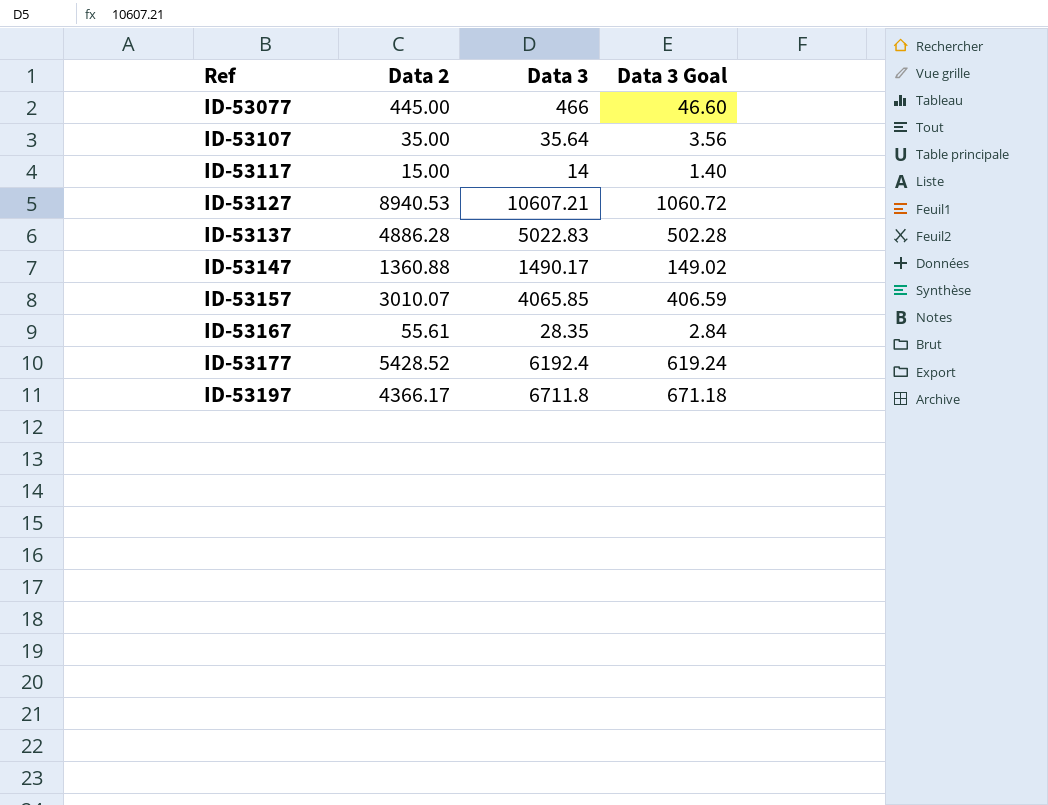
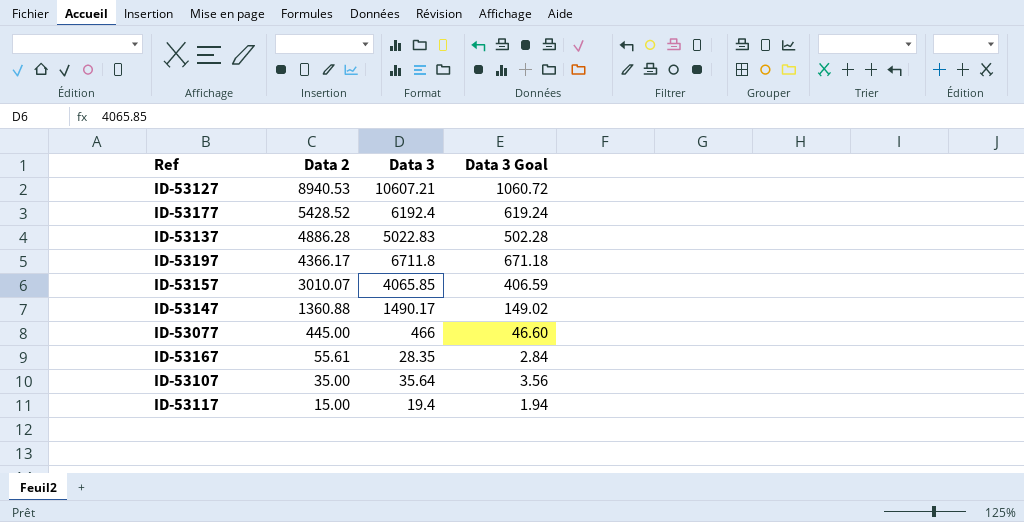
row order: Ref ascending -> Data 2 descending
ID-53117 | Data 3: 14 -> 19.4
ID-53117 | Data 3 Goal: 1.40 -> 1.94

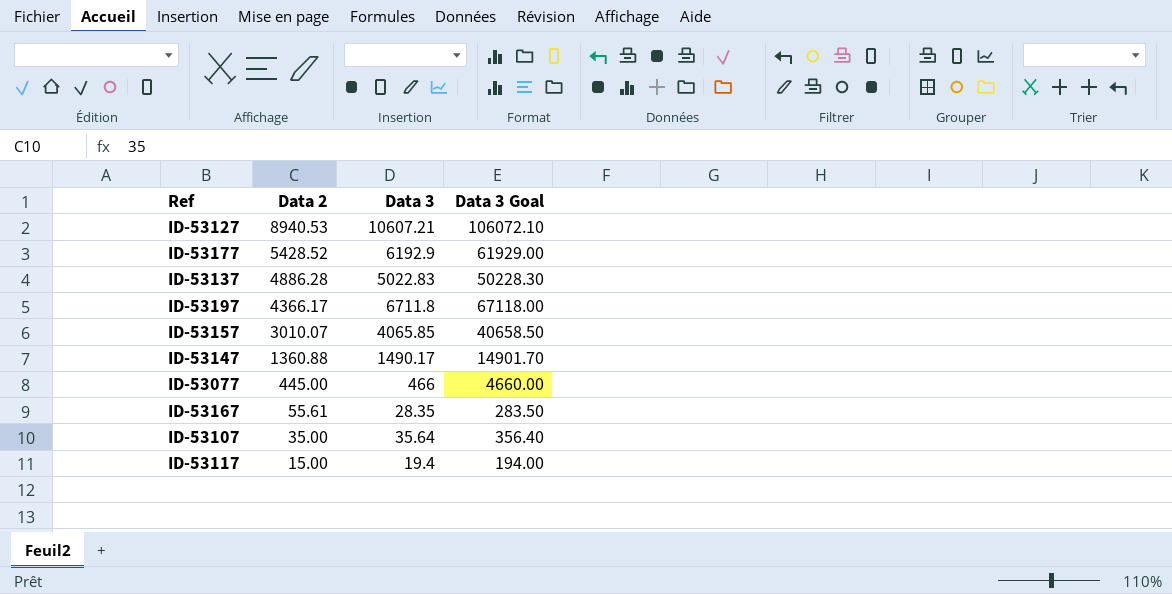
column Data 3 Goal | formula: [Data 3] * 0.1 -> [Data 3] * 10
ID-53177 | Data 3: 6192.4 -> 6192.9

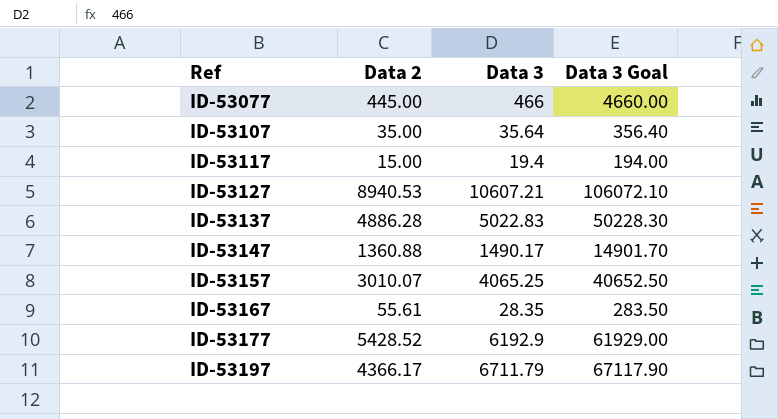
row order: Data 2 descending -> Ref ascending
ID-53157 | Data 3: 4065.85 -> 4065.25
ID-53157 | Data 3 Goal: 40658.50 -> 40652.50
ID-53197 | Data 3: 6711.8 -> 6711.79
ID-53197 | Data 3 Goal: 67118.00 -> 67117.90

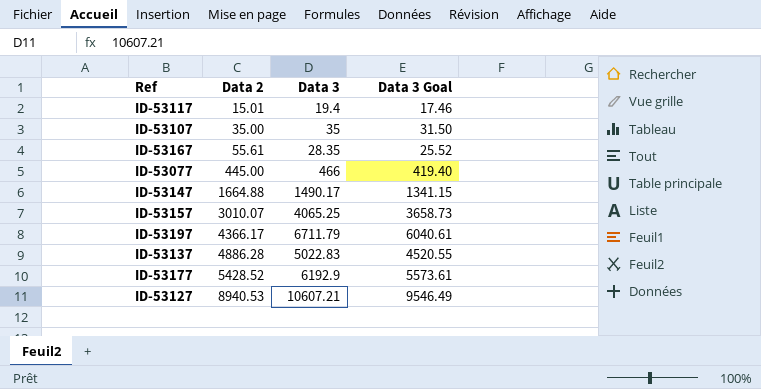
row order: Ref ascending -> Data 2 ascending
column Data 3 Goal | formula: [Data 3] * 10 -> [Data 3] * 0.9
ID-53117 | Data 2: 15.00 -> 15.01
ID-53107 | Data 3: 35.64 -> 35
ID-53147 | Data 2: 1360.88 -> 1664.88

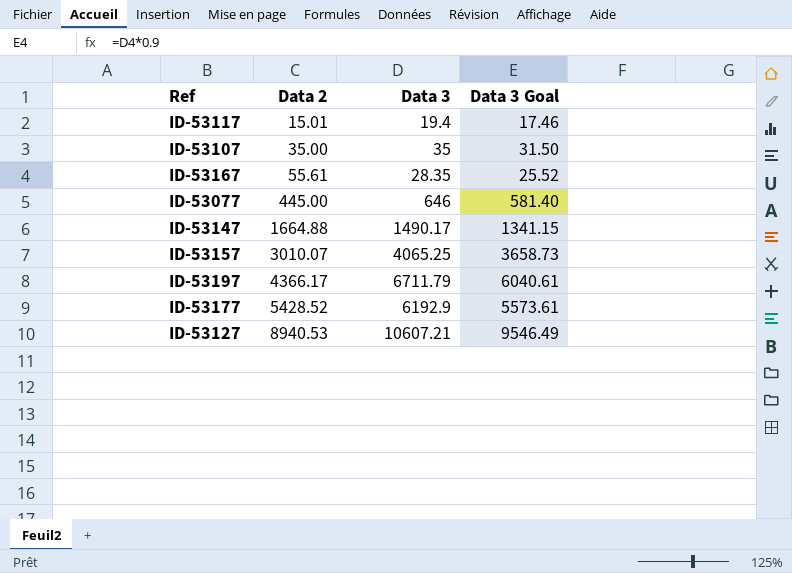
row ID-53137: 4886.28 | 5022.83 | 4520.55 -> none
ID-53077 | Data 3: 466 -> 646
ID-53077 | Data 3 Goal: 419.40 -> 581.40

